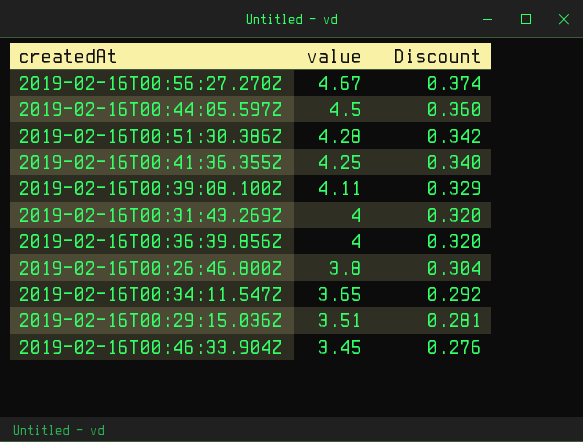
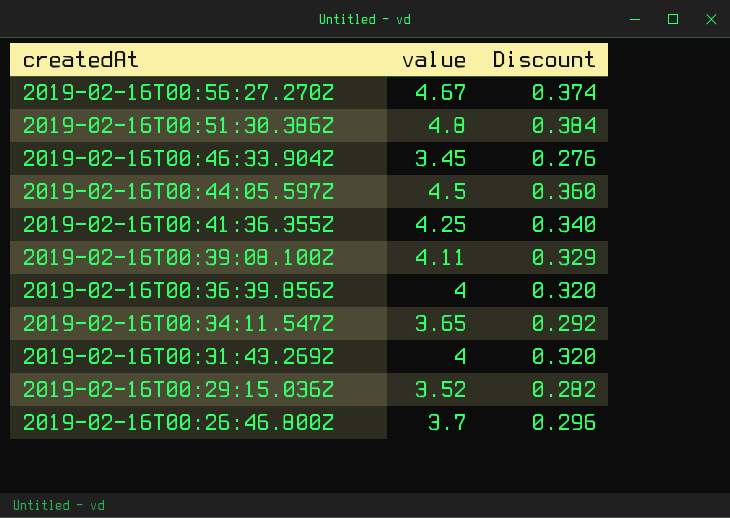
row order: value descending -> createdAt descending
2019-02-16T00:51:30.386Z | value: 4.28 -> 4.8
2019-02-16T00:51:30.386Z | Discount: 0.342 -> 0.384
2019-02-16T00:29:15.036Z | value: 3.51 -> 3.52
2019-02-16T00:29:15.036Z | Discount: 0.281 -> 0.282
2019-02-16T00:26:46.800Z | value: 3.8 -> 3.7
2019-02-16T00:26:46.800Z | Discount: 0.304 -> 0.296

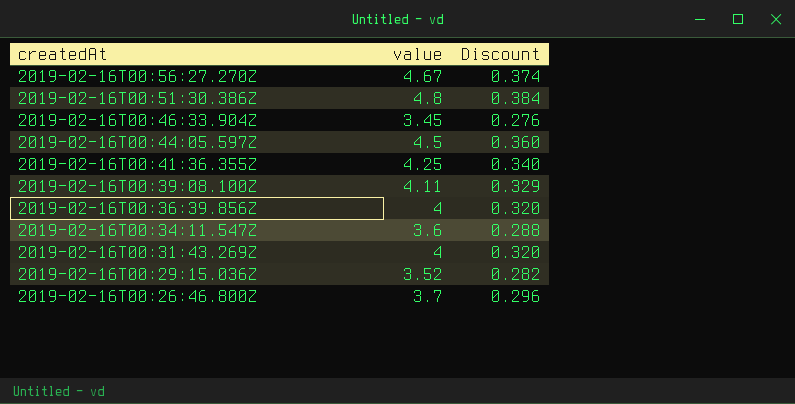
2019-02-16T00:34:11.547Z | value: 3.65 -> 3.6
2019-02-16T00:34:11.547Z | Discount: 0.292 -> 0.288

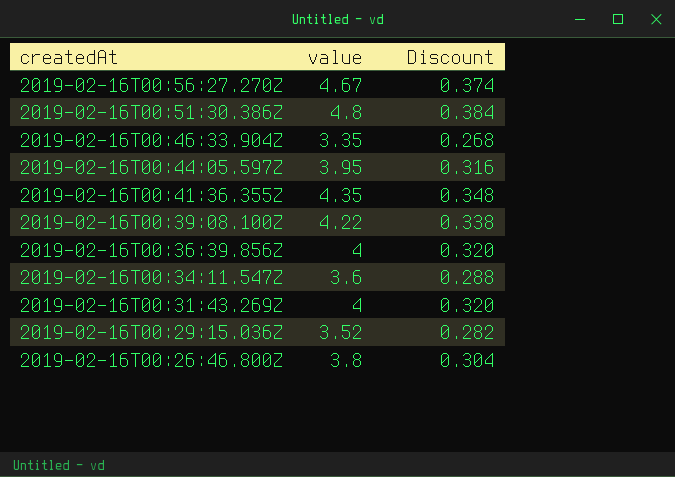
2019-02-16T00:46:33.904Z | value: 3.45 -> 3.35
2019-02-16T00:46:33.904Z | Discount: 0.276 -> 0.268
2019-02-16T00:44:05.597Z | value: 4.5 -> 3.95
2019-02-16T00:44:05.597Z | Discount: 0.360 -> 0.316
2019-02-16T00:41:36.355Z | value: 4.25 -> 4.35
2019-02-16T00:41:36.355Z | Discount: 0.340 -> 0.348
2019-02-16T00:39:08.100Z | value: 4.11 -> 4.22
2019-02-16T00:39:08.100Z | Discount: 0.329 -> 0.338
2019-02-16T00:26:46.800Z | value: 3.7 -> 3.8
2019-02-16T00:26:46.800Z | Discount: 0.296 -> 0.304

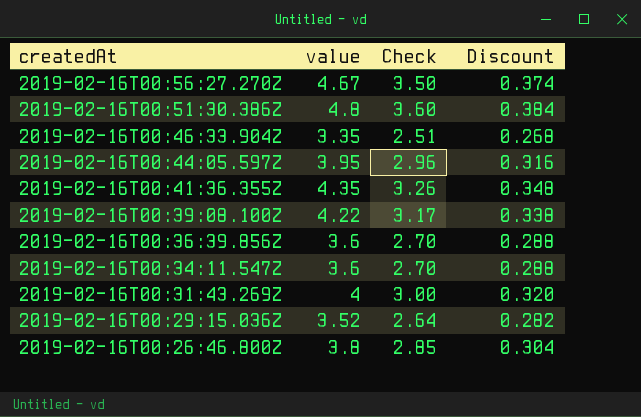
column Check | formula: none -> [value] * 0.75
2019-02-16T00:36:39.856Z | value: 4 -> 3.6
2019-02-16T00:36:39.856Z | Discount: 0.320 -> 0.288

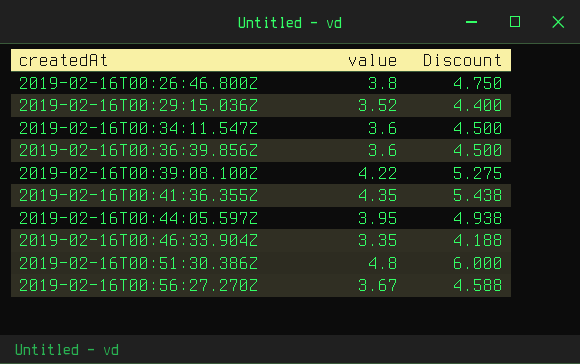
row order: createdAt descending -> createdAt ascending
column Check | formula: [value] * 0.75 -> none
column Discount | formula: [value] * 0.08 -> [value] * 1.25
row 2019-02-16T00:31:43.269Z: 4 | 3.00 | 0.320 -> none
2019-02-16T00:56:27.270Z | value: 4.67 -> 3.67

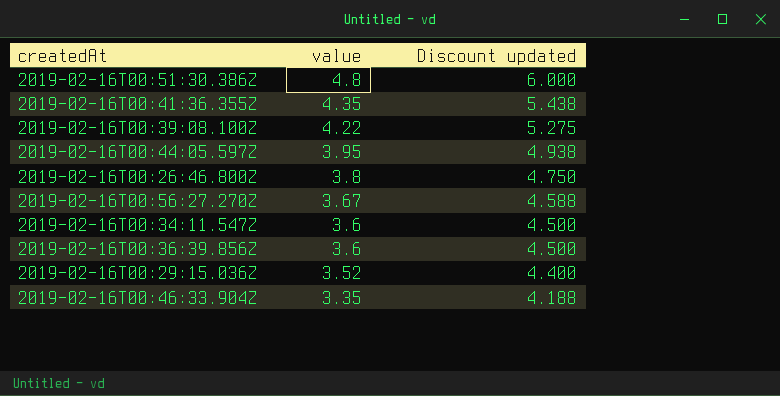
row order: createdAt ascending -> value descending
column name: Discount -> Discount updated

